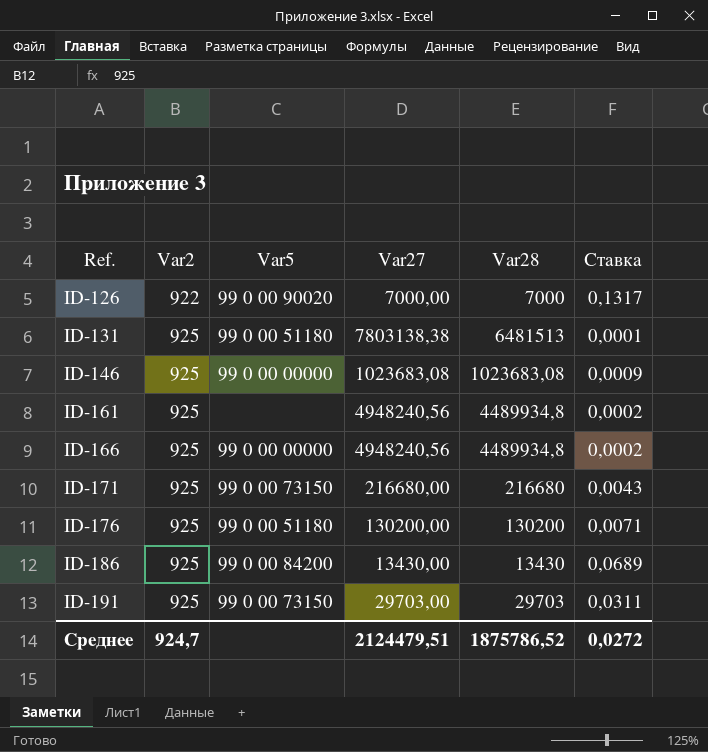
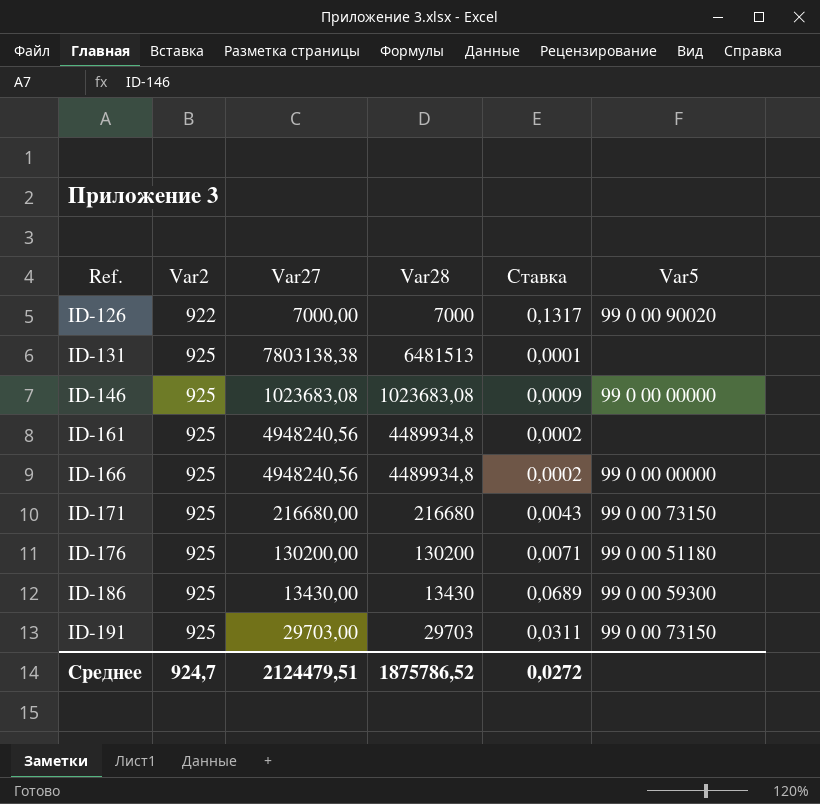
column Var5 | position: 3 -> 6
ID-131 | Var5: 99 0 00 51180 -> none
ID-186 | Var5: 99 0 00 84200 -> 99 0 00 59300

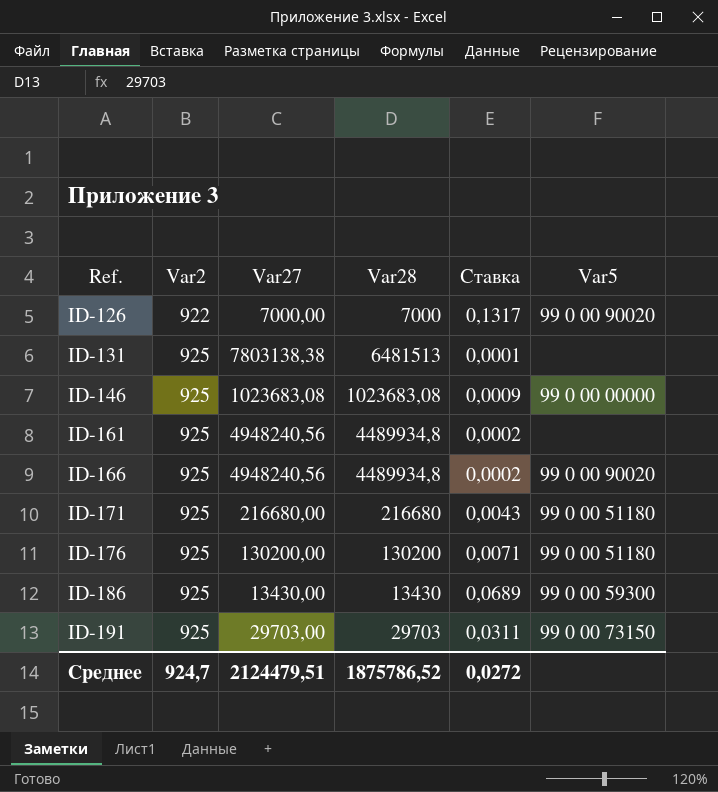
ID-166 | Var5: 99 0 00 00000 -> 99 0 00 90020
ID-171 | Var5: 99 0 00 73150 -> 99 0 00 51180

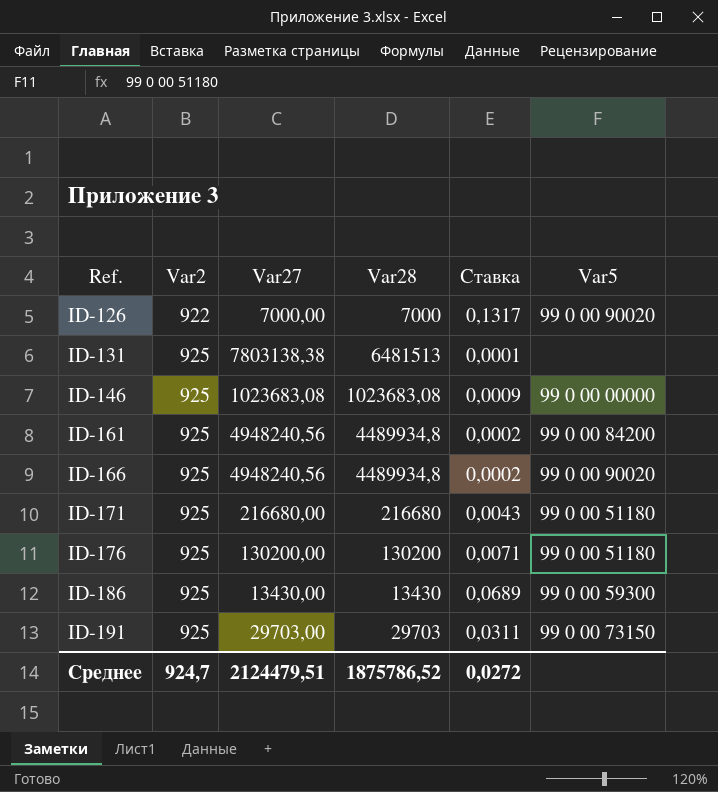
ID-161 | Var5: none -> 99 0 00 84200

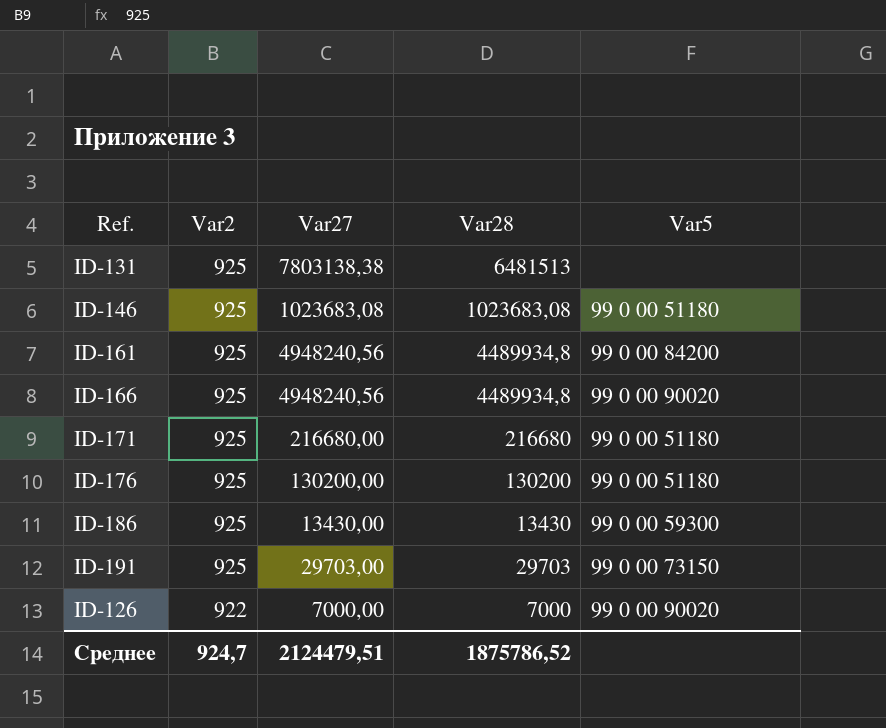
row order: Ref. ascending -> Var2 descending
column Ставка | formula: [Var2] / [Var27] -> none
ID-146 | Var5: 99 0 00 00000 -> 99 0 00 51180

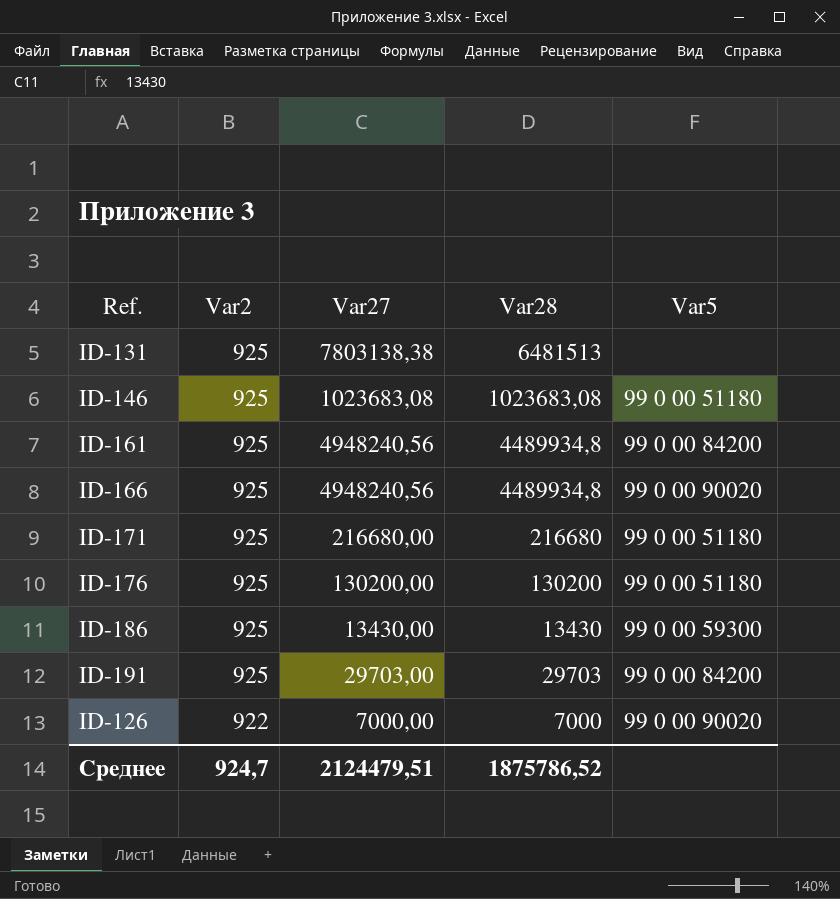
ID-191 | Var5: 99 0 00 73150 -> 99 0 00 84200

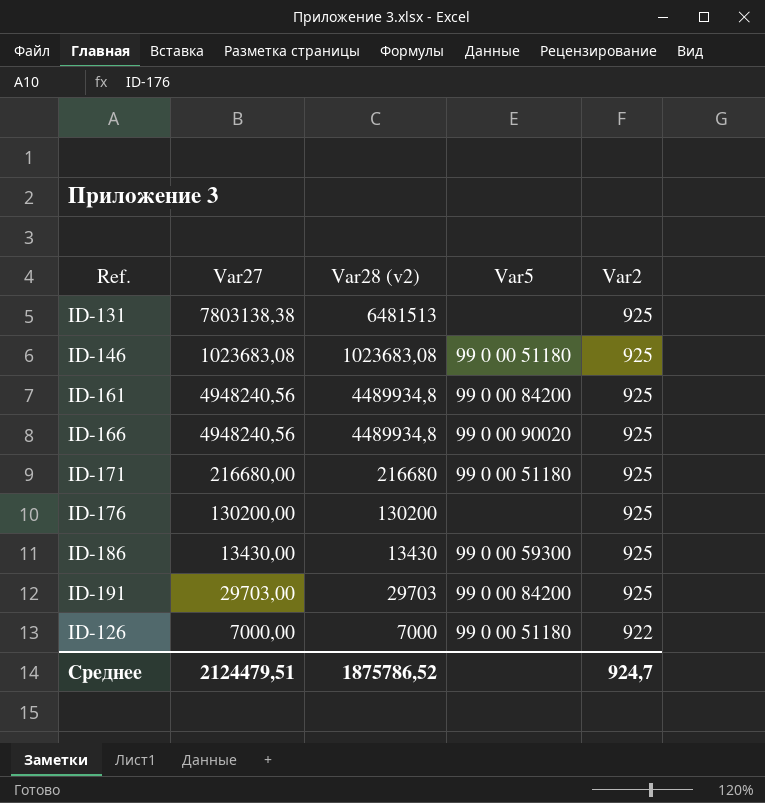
column name: Var28 -> Var28 (v2)
column Var2 | position: 2 -> 5
ID-176 | Var5: 99 0 00 51180 -> none
ID-126 | Var5: 99 0 00 90020 -> 99 0 00 51180

